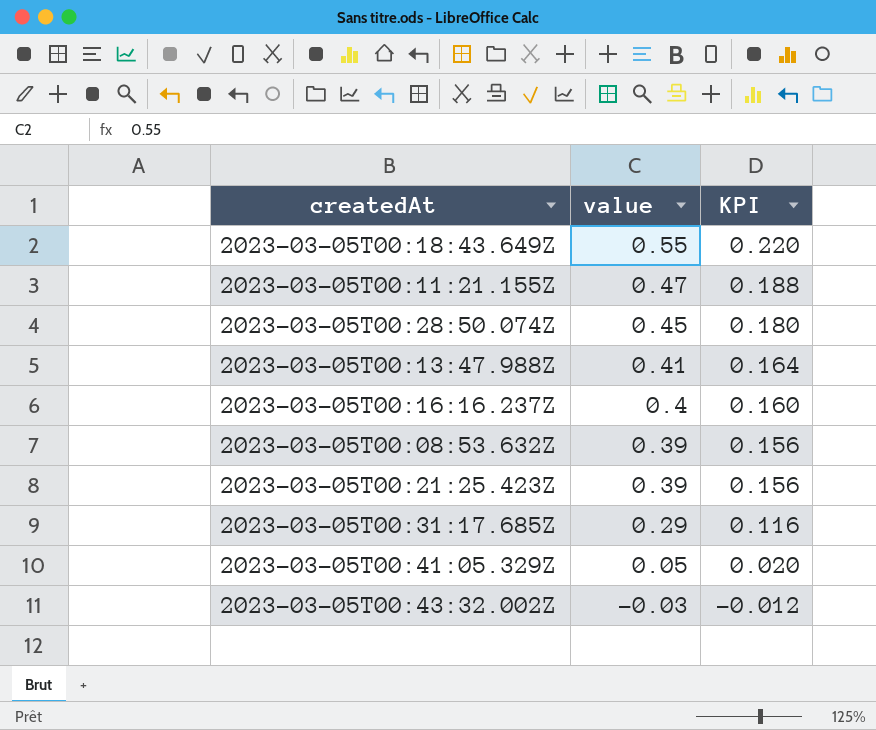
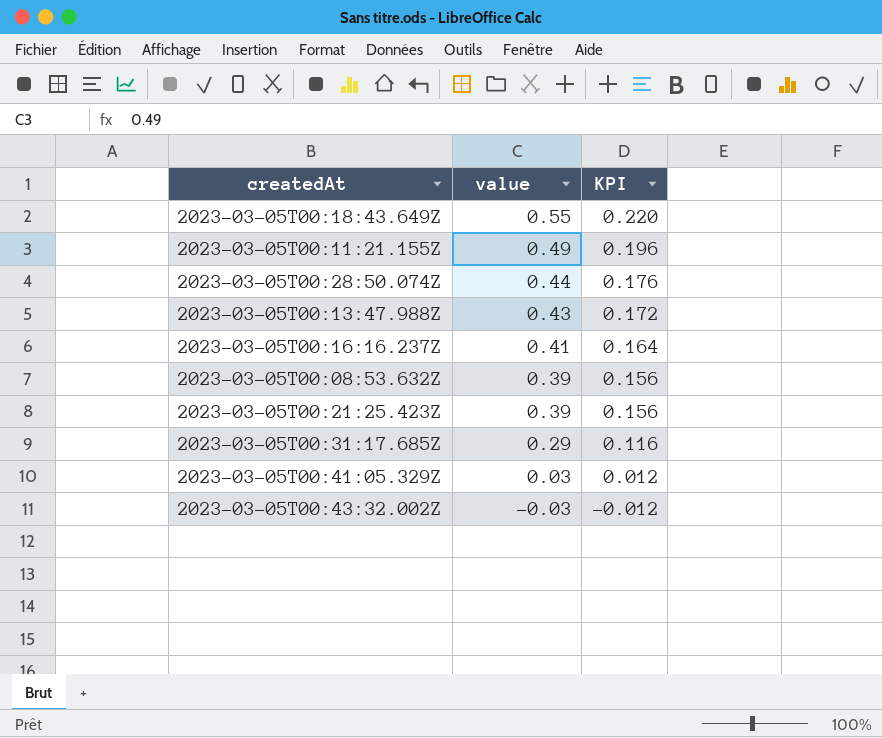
2023-03-05T00:11:21.155Z | value: 0.47 -> 0.49
2023-03-05T00:11:21.155Z | KPI: 0.188 -> 0.196
2023-03-05T00:28:50.074Z | value: 0.45 -> 0.44
2023-03-05T00:28:50.074Z | KPI: 0.180 -> 0.176
2023-03-05T00:13:47.988Z | value: 0.41 -> 0.43
2023-03-05T00:13:47.988Z | KPI: 0.164 -> 0.172
2023-03-05T00:16:16.237Z | value: 0.4 -> 0.41
2023-03-05T00:16:16.237Z | KPI: 0.160 -> 0.164
2023-03-05T00:41:05.329Z | value: 0.05 -> 0.03
2023-03-05T00:41:05.329Z | KPI: 0.020 -> 0.012

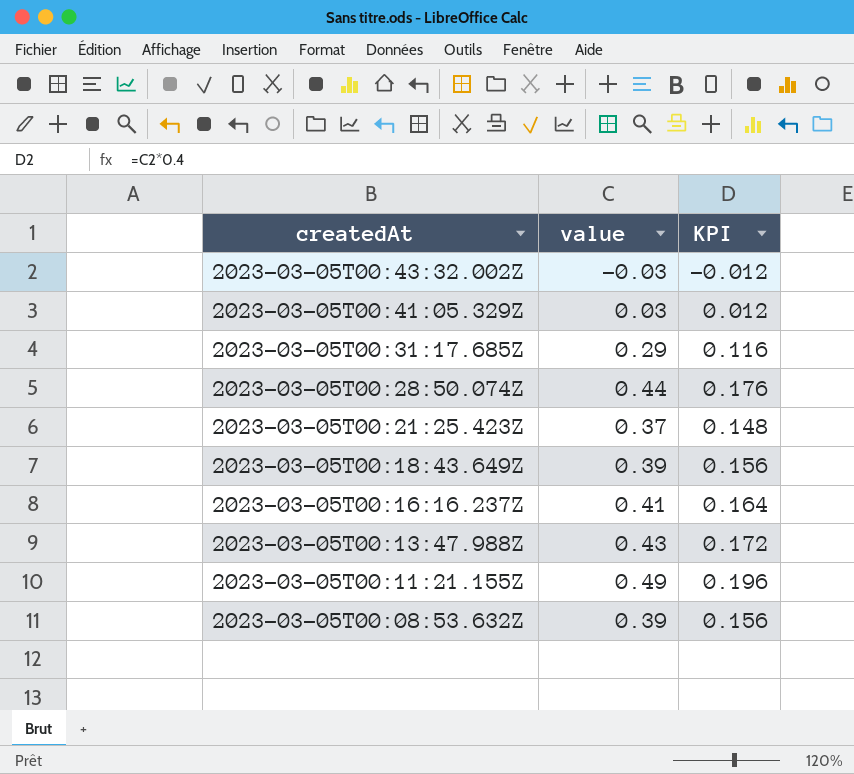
row order: value descending -> createdAt descending
2023-03-05T00:21:25.423Z | value: 0.39 -> 0.37
2023-03-05T00:21:25.423Z | KPI: 0.156 -> 0.148
2023-03-05T00:18:43.649Z | value: 0.55 -> 0.39
2023-03-05T00:18:43.649Z | KPI: 0.220 -> 0.156

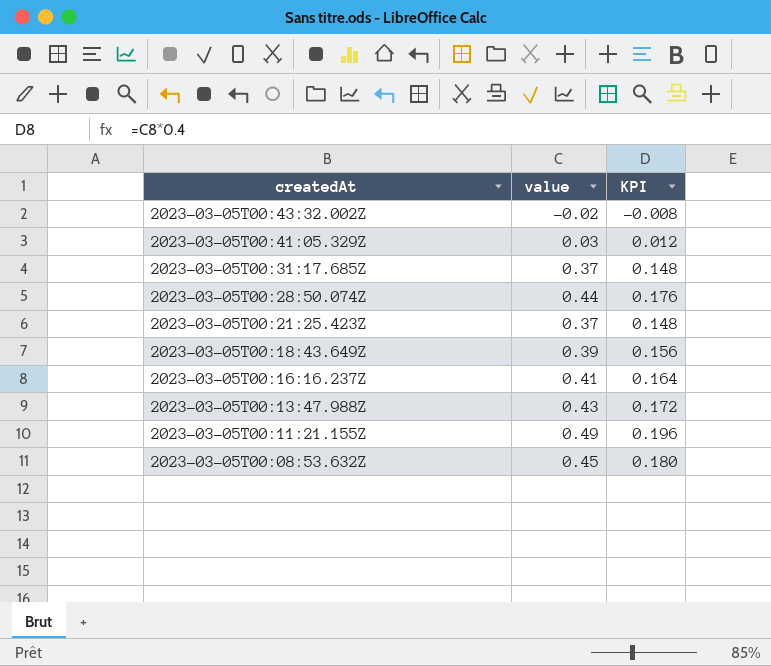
2023-03-05T00:43:32.002Z | value: -0.03 -> -0.02
2023-03-05T00:43:32.002Z | KPI: -0.012 -> -0.008
2023-03-05T00:31:17.685Z | value: 0.29 -> 0.37
2023-03-05T00:31:17.685Z | KPI: 0.116 -> 0.148
2023-03-05T00:08:53.632Z | value: 0.39 -> 0.45
2023-03-05T00:08:53.632Z | KPI: 0.156 -> 0.180

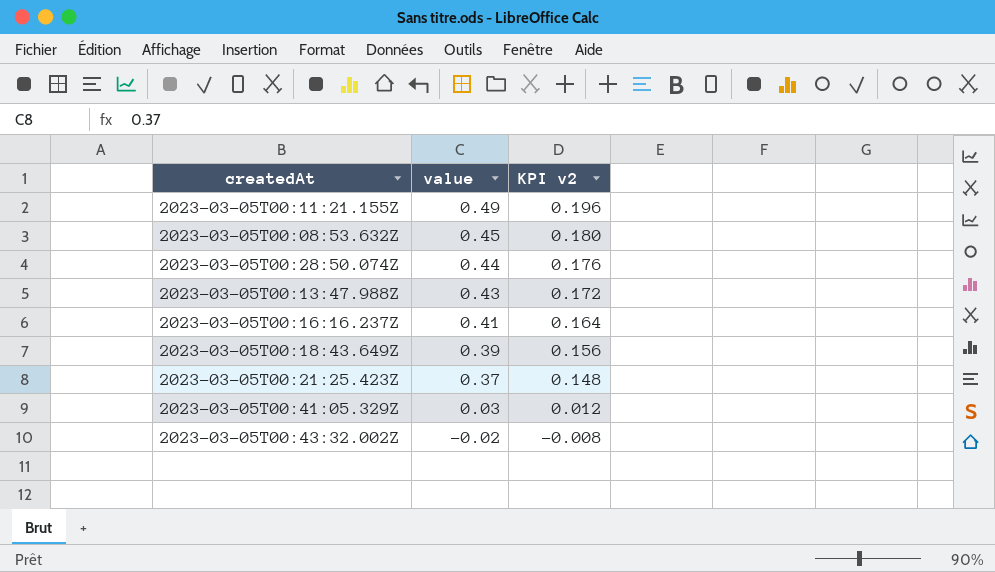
row order: createdAt descending -> value descending
column name: KPI -> KPI v2
row 2023-03-05T00:31:17.685Z: 0.37 | 0.148 -> none

